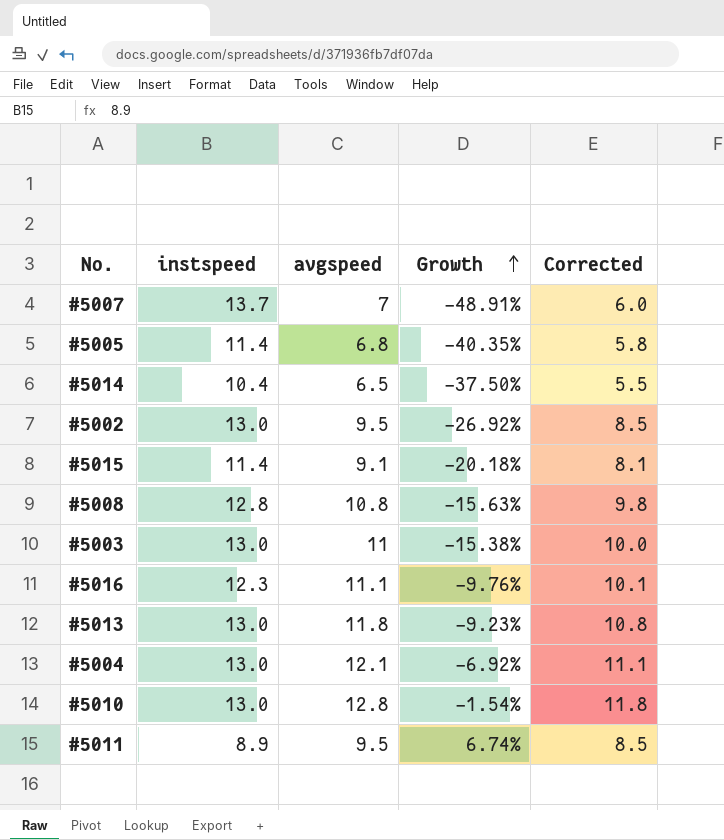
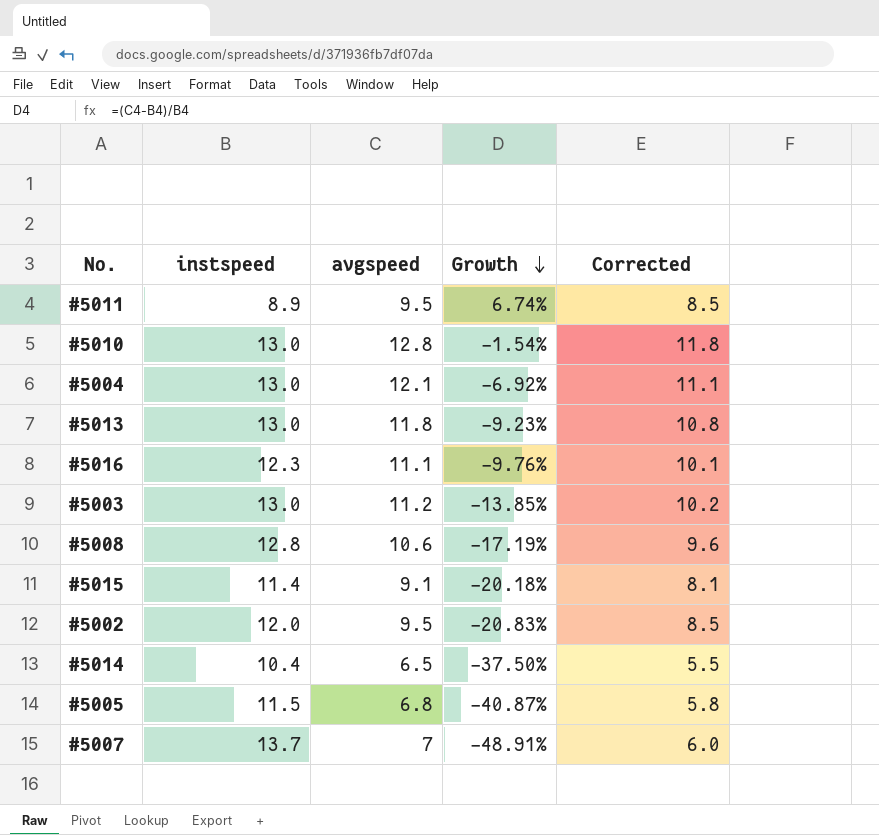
row order: Growth ascending -> Growth descending
#5003 | avgspeed: 11 -> 11.2
#5003 | Growth: -15.38% -> -13.85%
#5003 | Corrected: 10.0 -> 10.2
#5008 | avgspeed: 10.8 -> 10.6
#5008 | Growth: -15.63% -> -17.19%
#5008 | Corrected: 9.8 -> 9.6
#5002 | instspeed: 13.0 -> 12.0
#5002 | Growth: -26.92% -> -20.83%
#5005 | instspeed: 11.4 -> 11.5
#5005 | Growth: -40.35% -> -40.87%

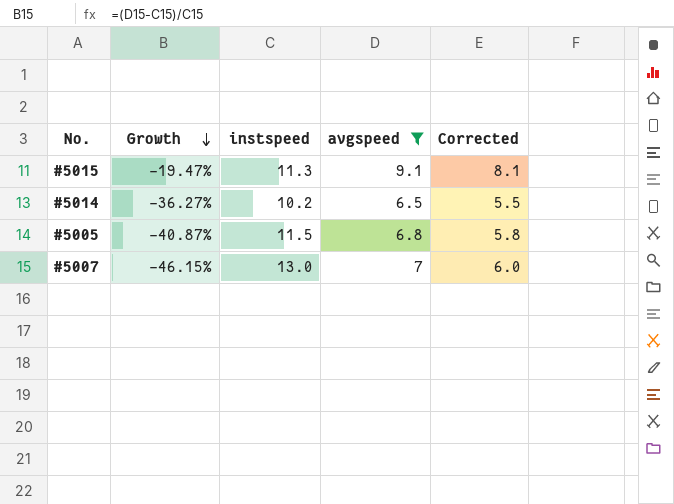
filter: none -> avgspeed <= 9.1
column Growth | position: 4 -> 2
#5015 | Growth: -20.18% -> -19.47%
#5015 | instspeed: 11.4 -> 11.3
#5014 | Growth: -37.50% -> -36.27%
#5014 | instspeed: 10.4 -> 10.2
#5007 | Growth: -48.91% -> -46.15%
#5007 | instspeed: 13.7 -> 13.0

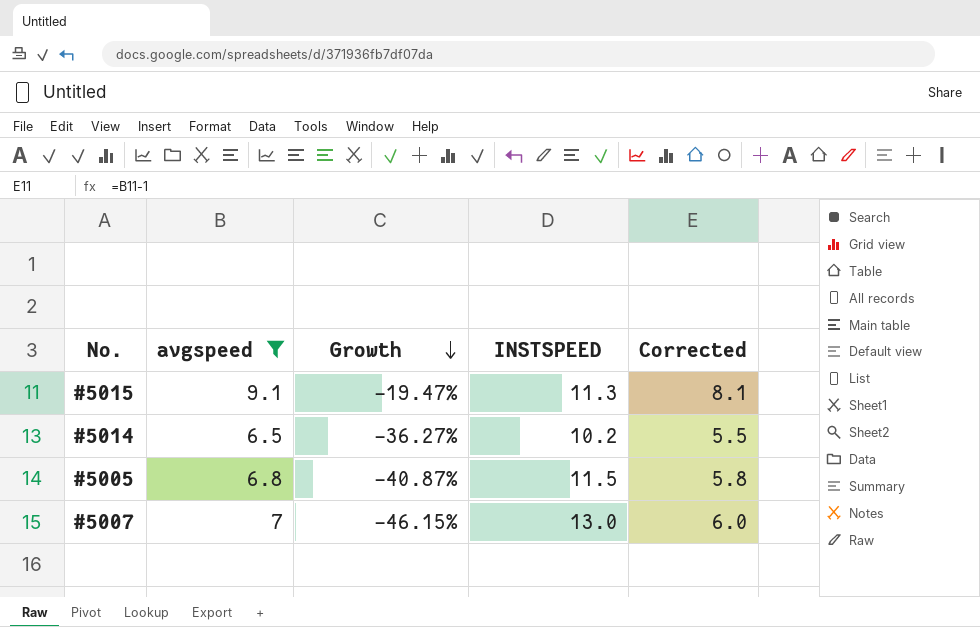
column avgspeed | position: 4 -> 2
column name: instspeed -> INSTSPEED

